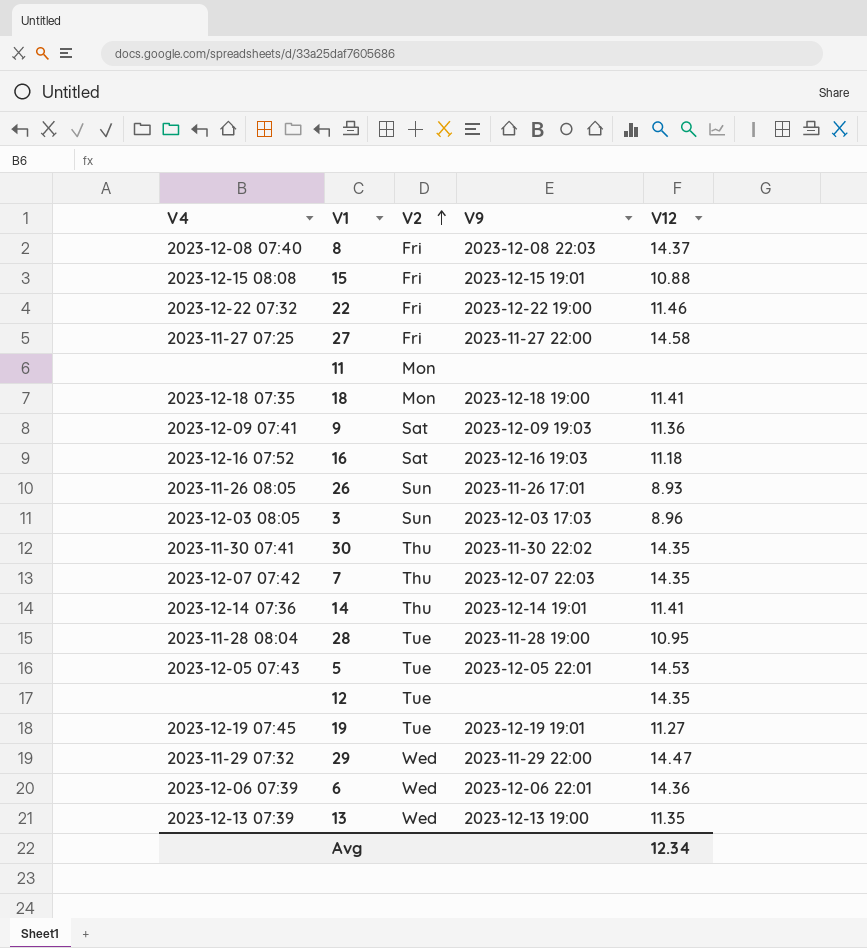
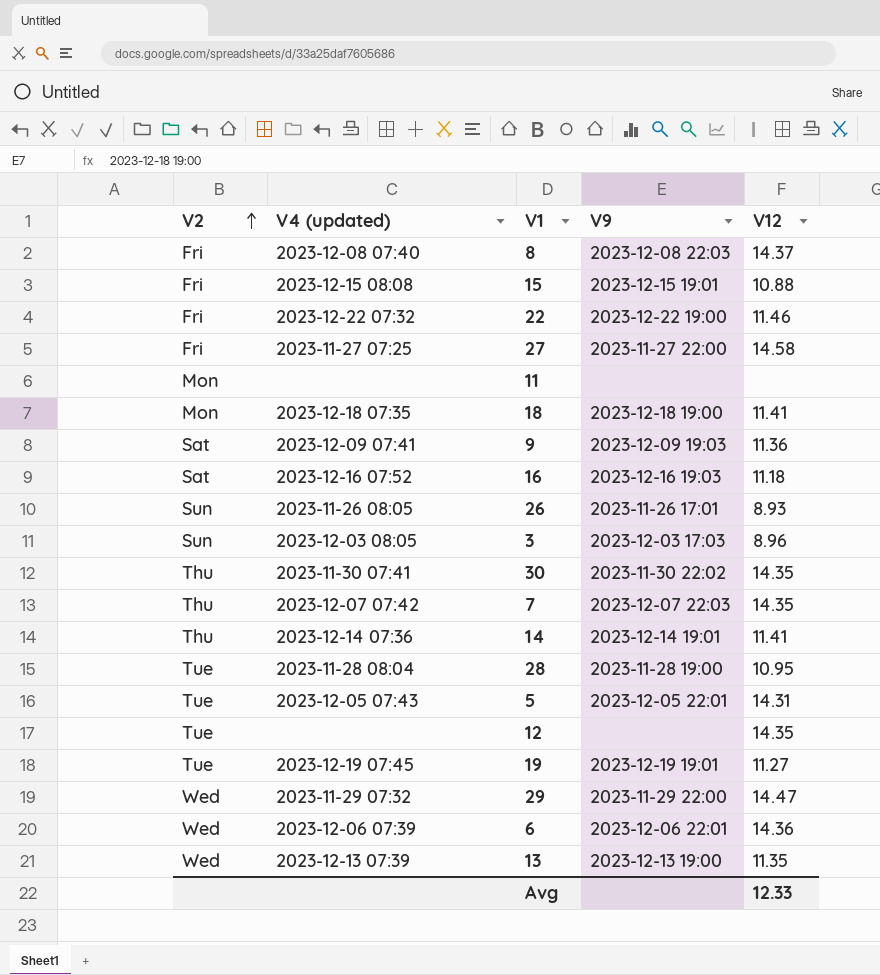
column V2 | position: 3 -> 1
column name: V4 -> V4 (updated)
5 | V12: 14.53 -> 14.31
Avg | V12: 12.34 -> 12.33

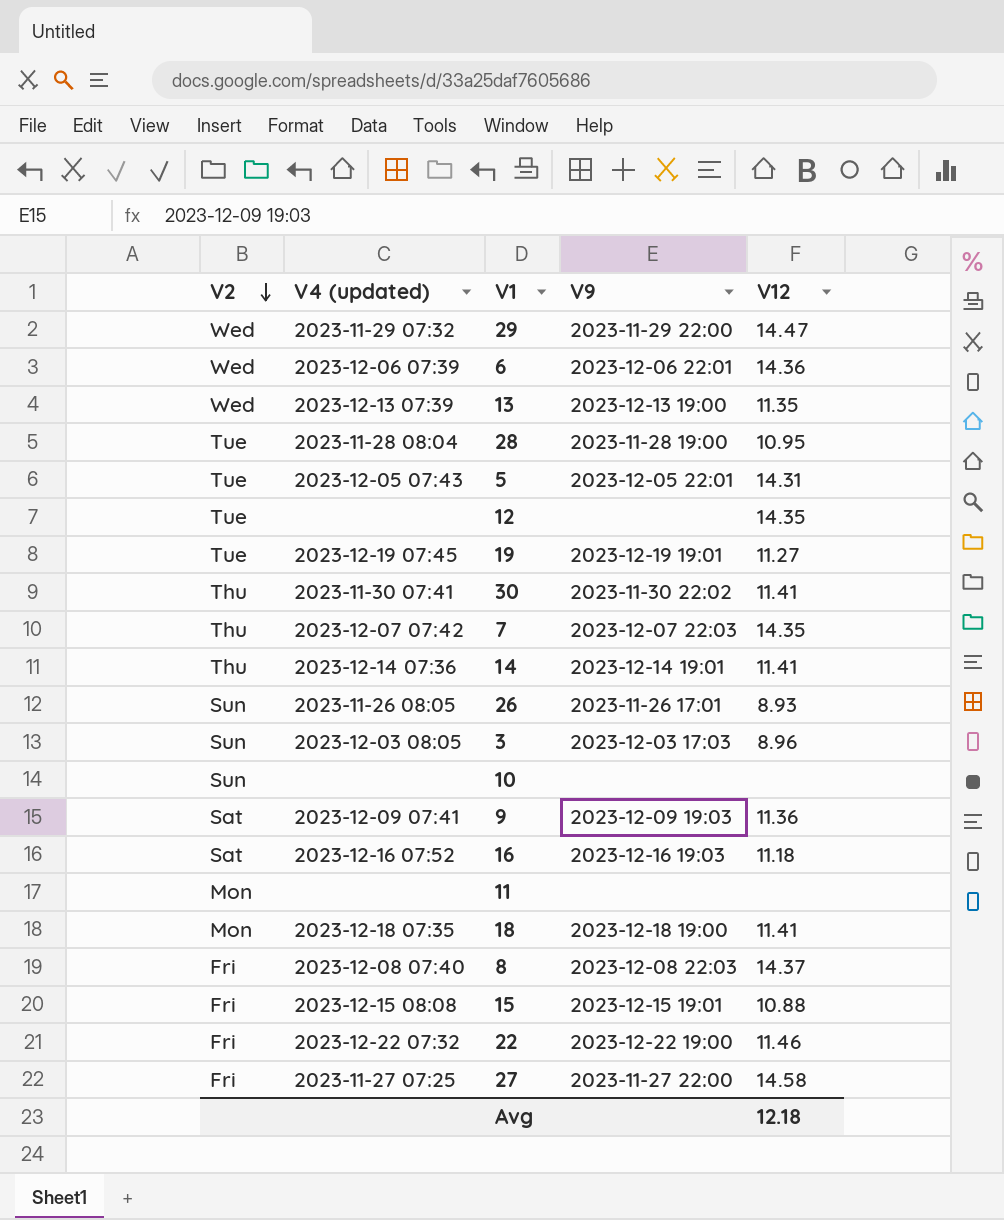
row order: V2 ascending -> V2 descending
30 | V12: 14.35 -> 11.41
row 10: none -> Sun | none | none | none
Avg | V12: 12.33 -> 12.18

